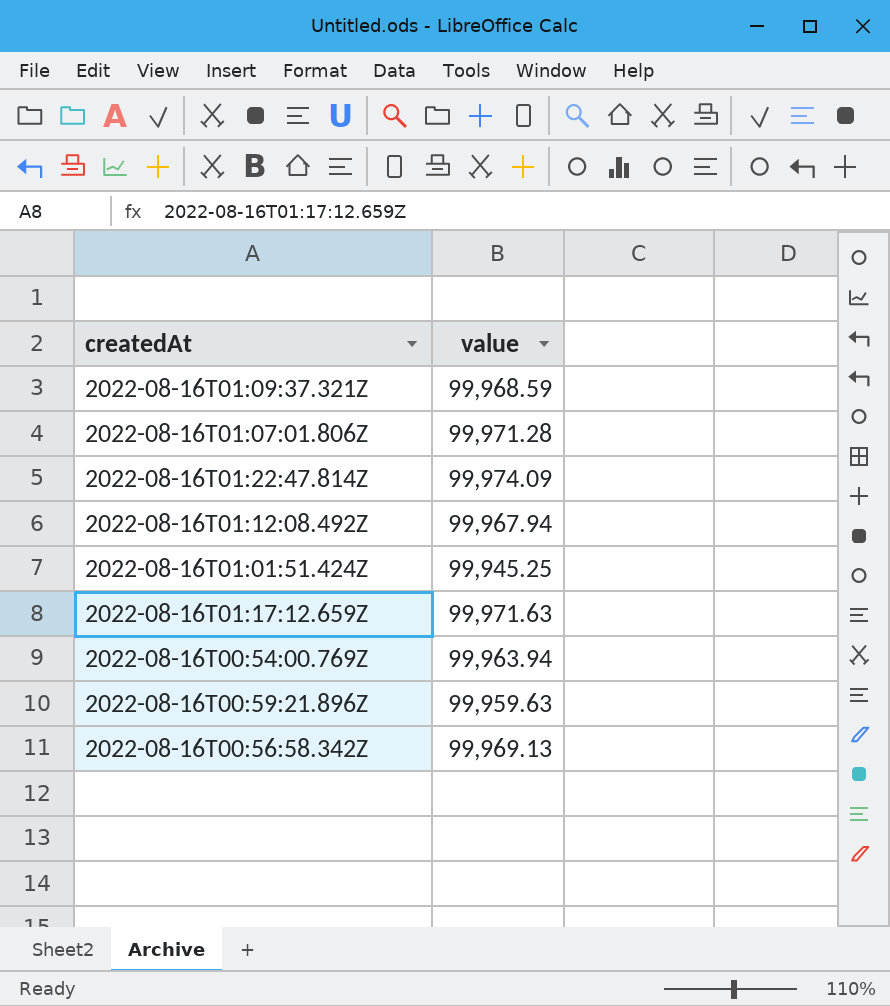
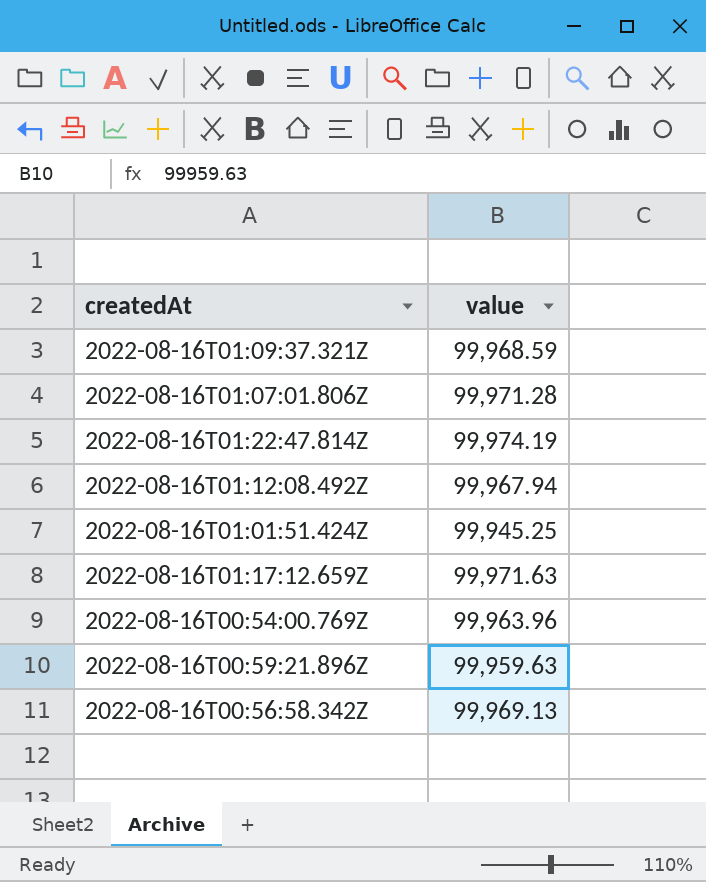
2022-08-16T01:22:47.814Z | value: 99,974.09 -> 99,974.19
2022-08-16T00:54:00.769Z | value: 99,963.94 -> 99,963.96

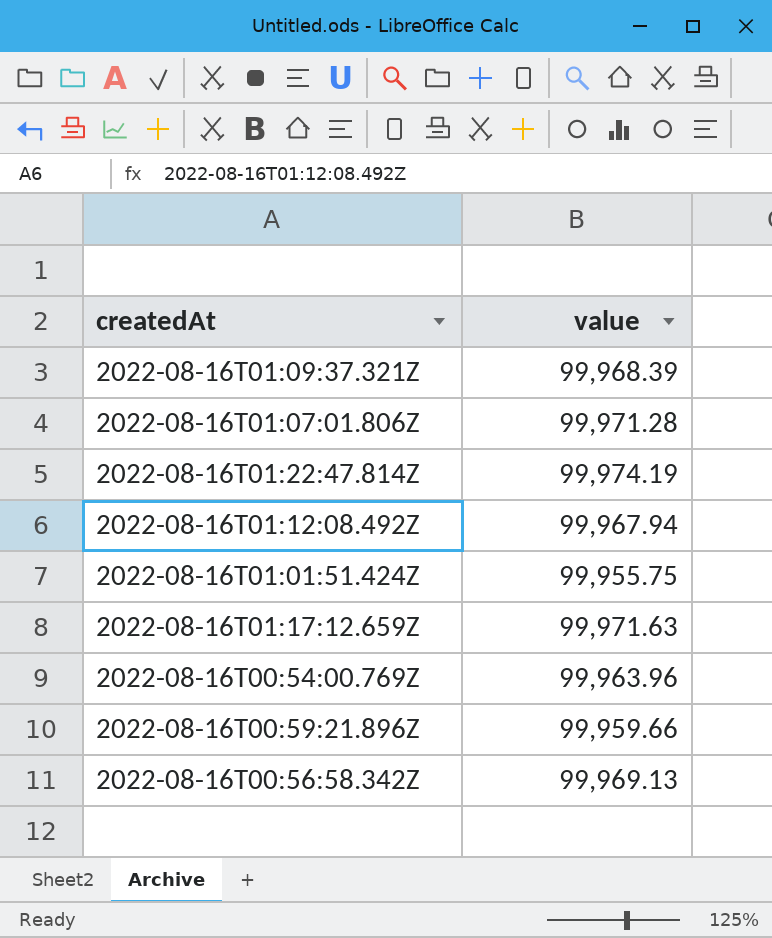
2022-08-16T01:09:37.321Z | value: 99,968.59 -> 99,968.39
2022-08-16T01:01:51.424Z | value: 99,945.25 -> 99,955.75
2022-08-16T00:59:21.896Z | value: 99,959.63 -> 99,959.66

